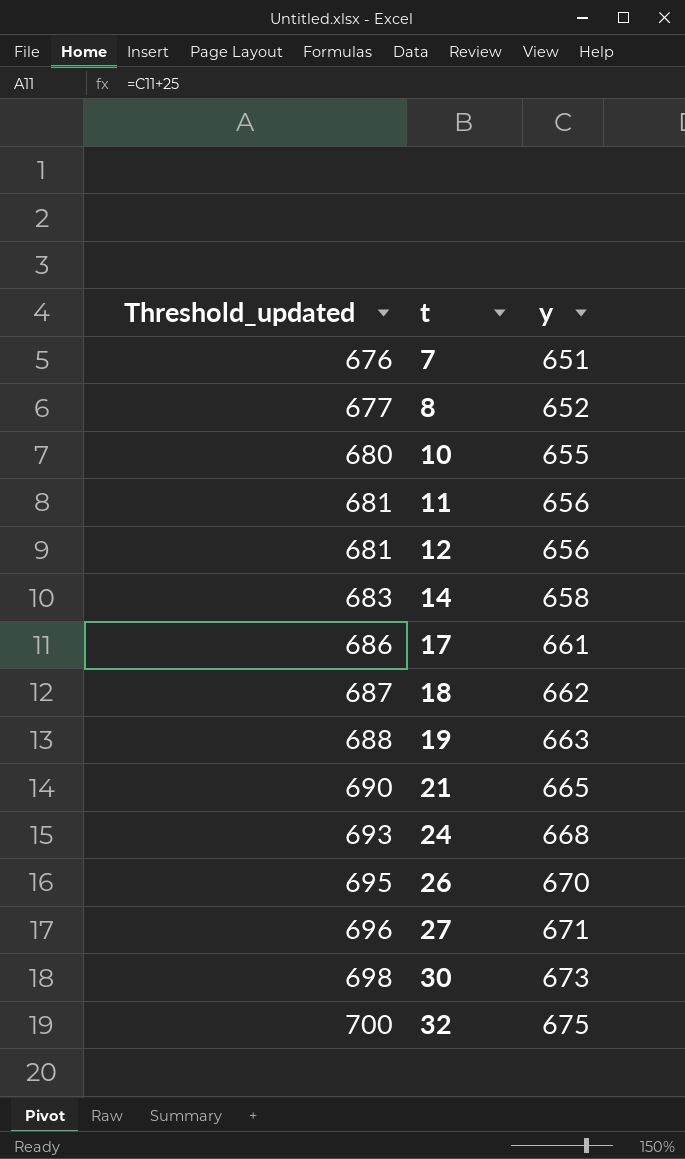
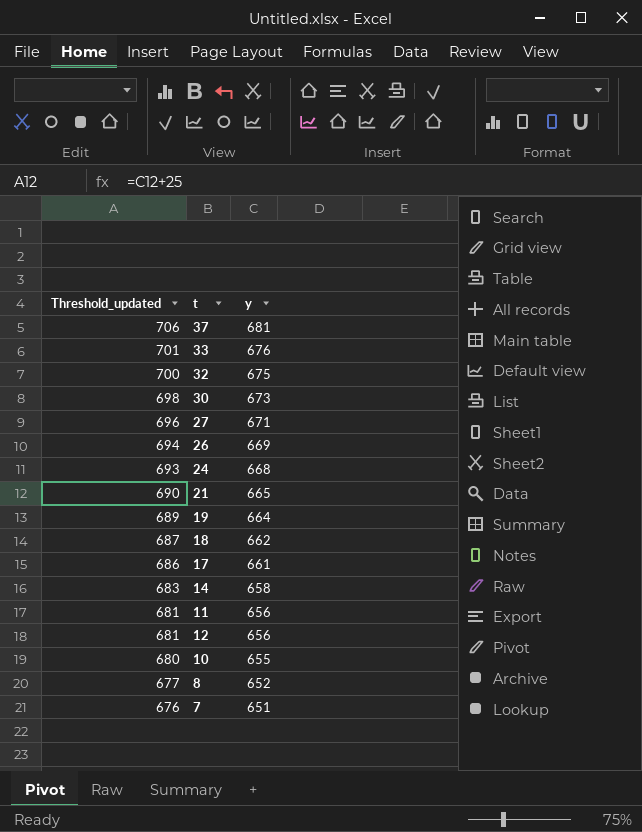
row order: Threshold_updated ascending -> Threshold_updated descending
row 37: none -> 706 | 681
row 33: none -> 701 | 676
26 | Threshold_updated: 695 -> 694
26 | y: 670 -> 669
19 | Threshold_updated: 688 -> 689
19 | y: 663 -> 664

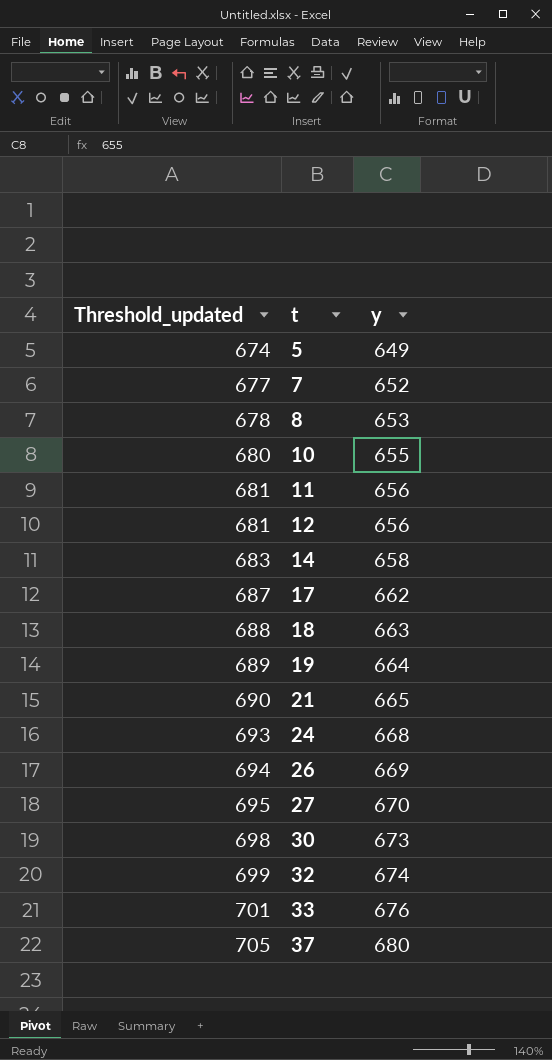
row order: Threshold_updated descending -> Threshold_updated ascending
row 5: none -> 674 | 649
7 | Threshold_updated: 676 -> 677
7 | y: 651 -> 652
8 | Threshold_updated: 677 -> 678
8 | y: 652 -> 653
17 | Threshold_updated: 686 -> 687
17 | y: 661 -> 662
18 | Threshold_updated: 687 -> 688
18 | y: 662 -> 663
27 | Threshold_updated: 696 -> 695
27 | y: 671 -> 670
32 | Threshold_updated: 700 -> 699
32 | y: 675 -> 674
37 | Threshold_updated: 706 -> 705
37 | y: 681 -> 680

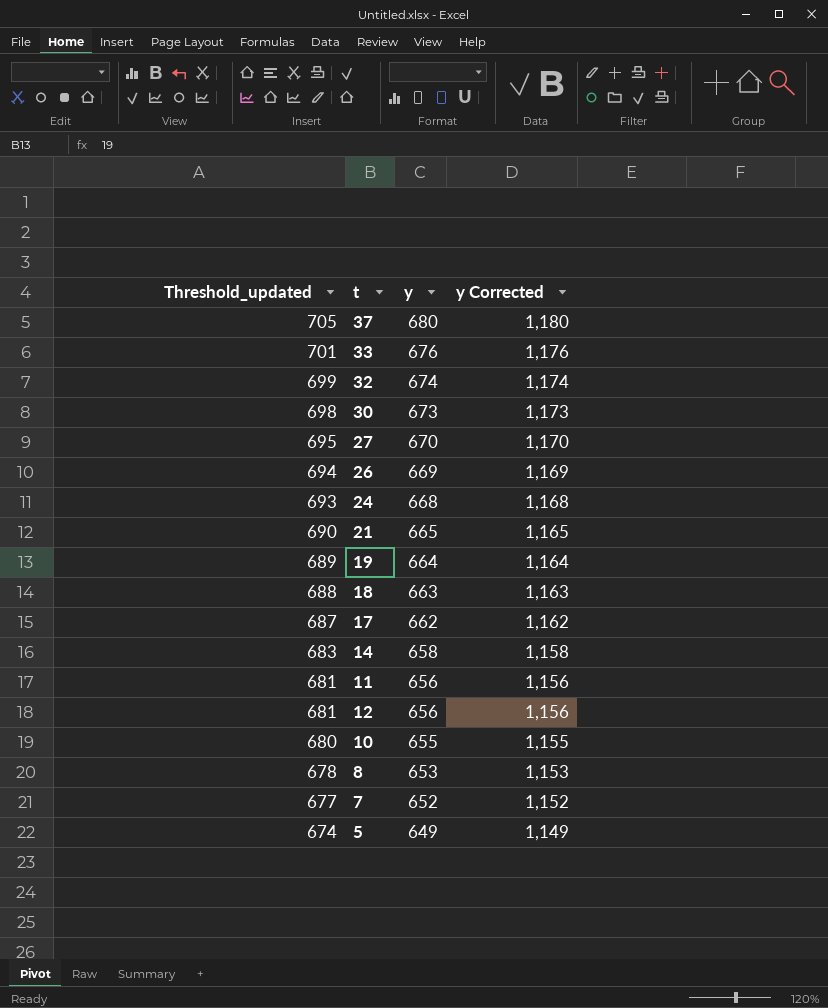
row order: Threshold_updated ascending -> Threshold_updated descending
column y Corrected | formula: none -> [y] + 500

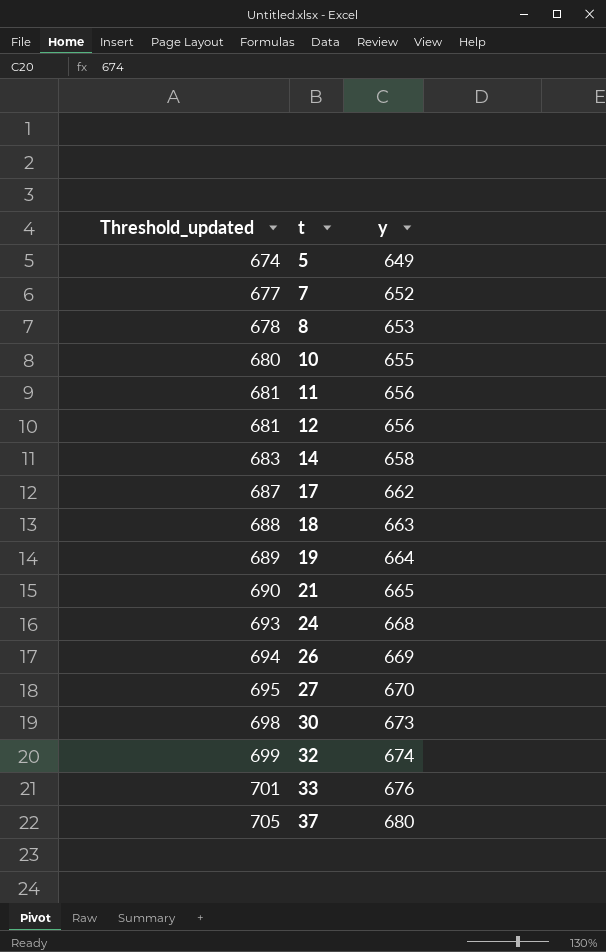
row order: Threshold_updated descending -> Threshold_updated ascending
column y Corrected | formula: [y] + 500 -> none

